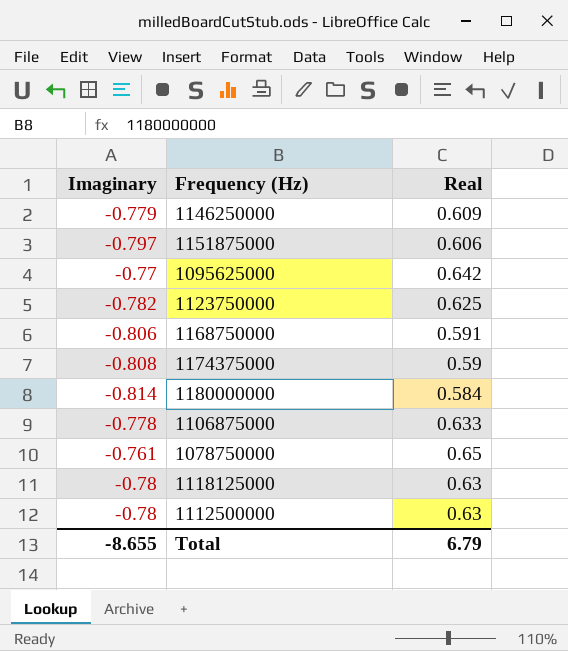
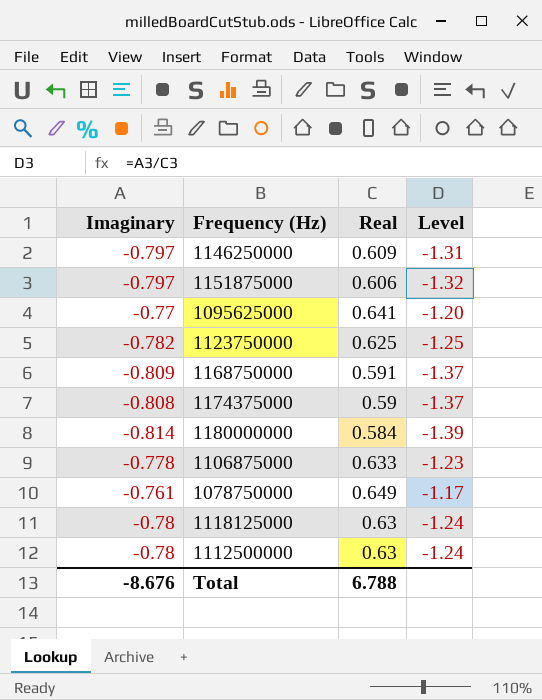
column Level | formula: none -> [Imaginary] / [Real]
1146250000 | Imaginary: -0.779 -> -0.797
1095625000 | Real: 0.642 -> 0.641
1168750000 | Imaginary: -0.806 -> -0.809
1078750000 | Real: 0.65 -> 0.649
Total | Imaginary: -8.655 -> -8.676
Total | Real: 6.79 -> 6.788

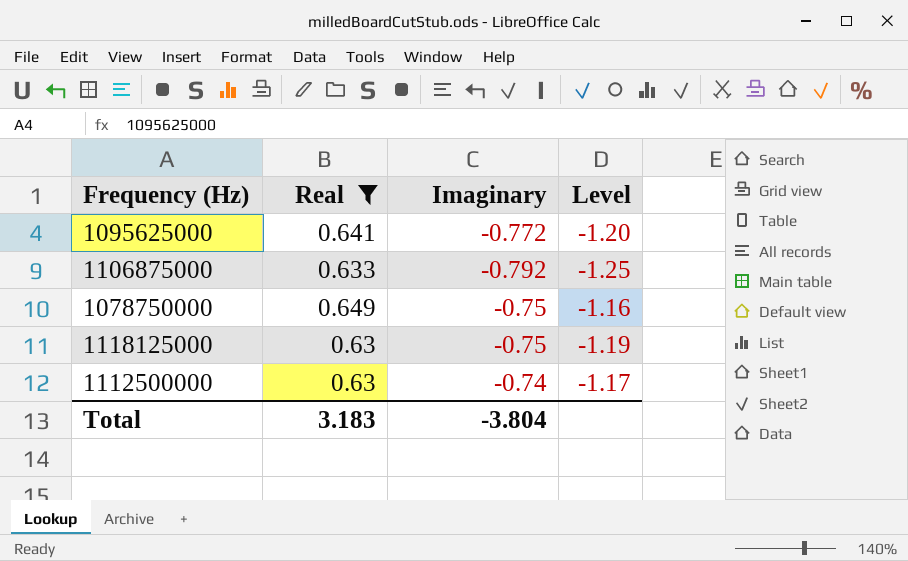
filter: none -> Real >= 0.63
column Imaginary | position: 1 -> 3
1095625000 | Imaginary: -0.77 -> -0.772
1106875000 | Imaginary: -0.778 -> -0.792
1106875000 | Level: -1.23 -> -1.25
1078750000 | Imaginary: -0.761 -> -0.75
1078750000 | Level: -1.17 -> -1.16
1118125000 | Imaginary: -0.78 -> -0.75
1118125000 | Level: -1.24 -> -1.19
1112500000 | Imaginary: -0.78 -> -0.74
1112500000 | Level: -1.24 -> -1.17
Total | Real: 6.788 -> 3.183
Total | Imaginary: -8.676 -> -3.804

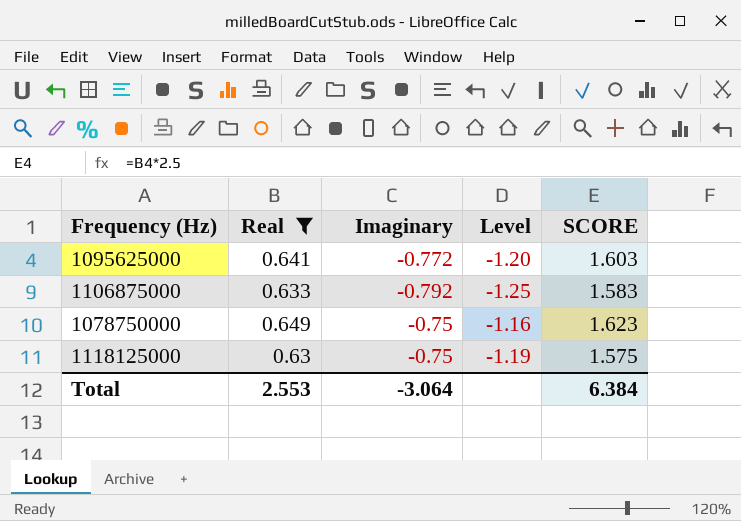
column SCORE | formula: none -> [Real] * 2.5
row 1112500000: 0.63 | -0.74 | -1.17 -> none
Total | Real: 3.183 -> 2.553
Total | Imaginary: -3.804 -> -3.064

